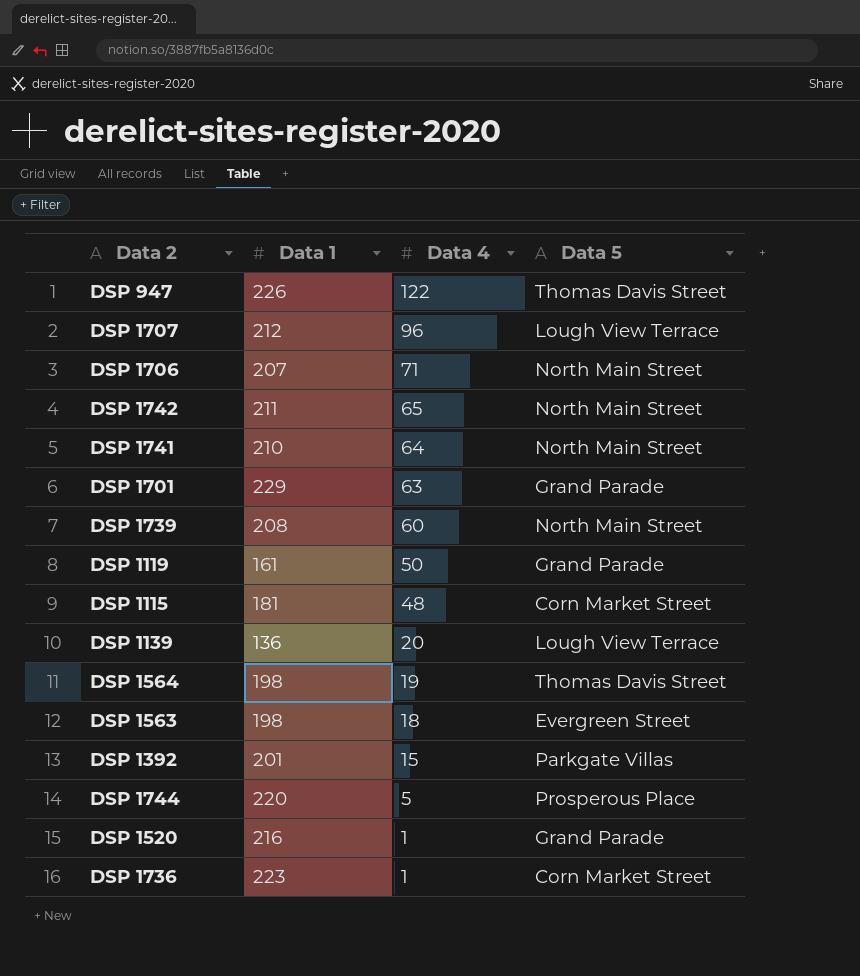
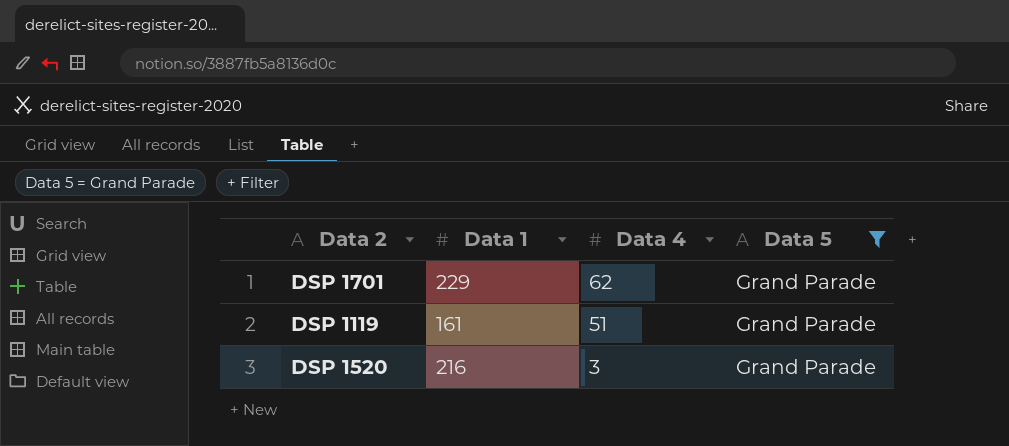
filter: none -> Data 5 = Grand Parade
DSP 1701 | Data 4: 63 -> 62
DSP 1119 | Data 4: 50 -> 51
DSP 1520 | Data 4: 1 -> 3

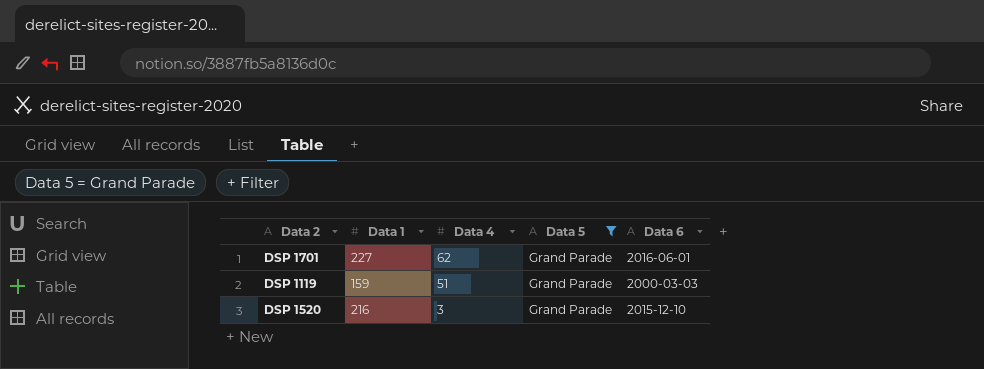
column Data 6 | position: none -> 5
DSP 1701 | Data 1: 229 -> 227
DSP 1119 | Data 1: 161 -> 159

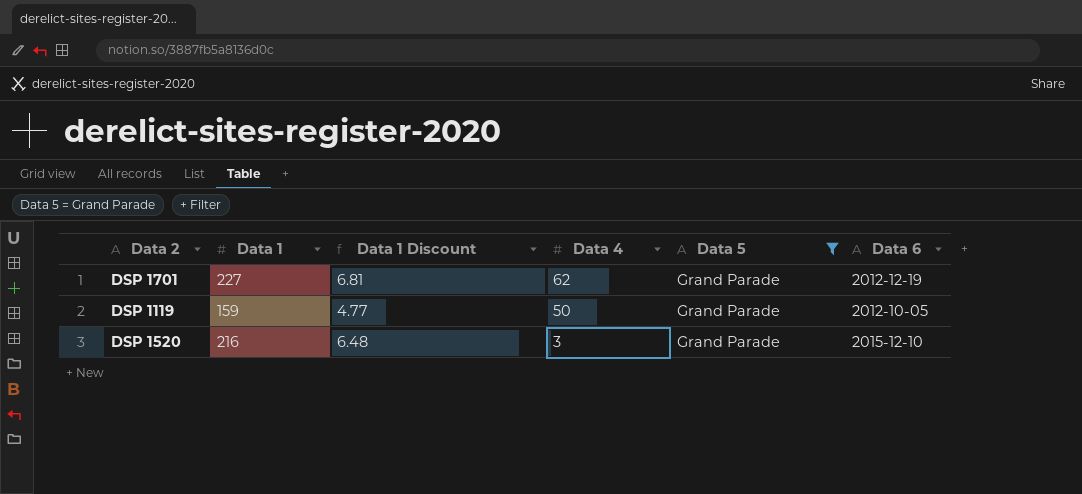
column Data 1 Discount | formula: none -> [Data 1] * 0.03
DSP 1701 | Data 6: 2016-06-01 -> 2012-12-19
DSP 1119 | Data 4: 51 -> 50
DSP 1119 | Data 6: 2000-03-03 -> 2012-10-05

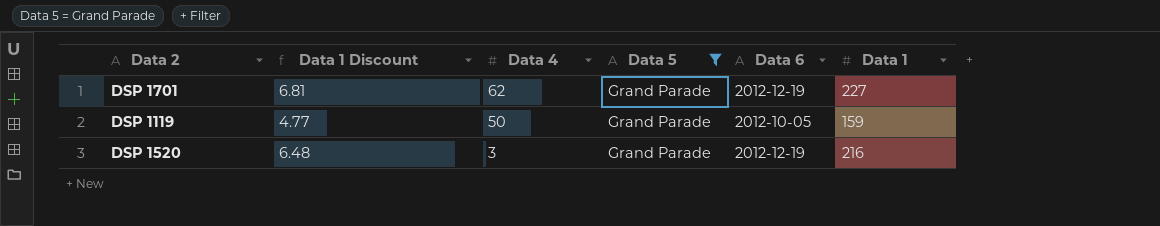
column Data 1 | position: 2 -> 6
DSP 1520 | Data 6: 2015-12-10 -> 2012-12-19

